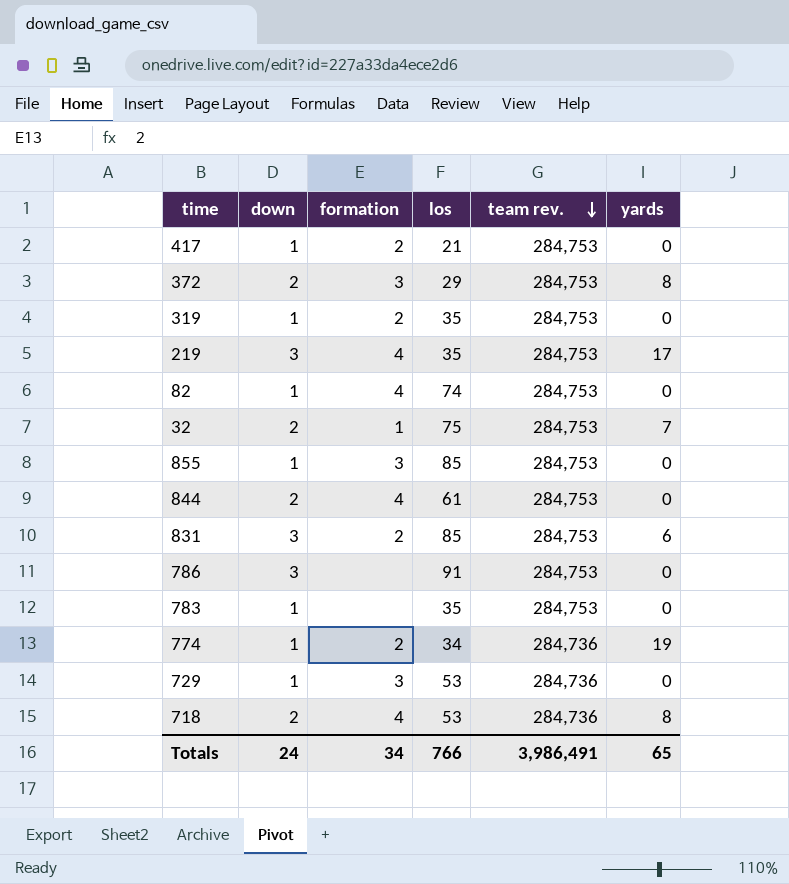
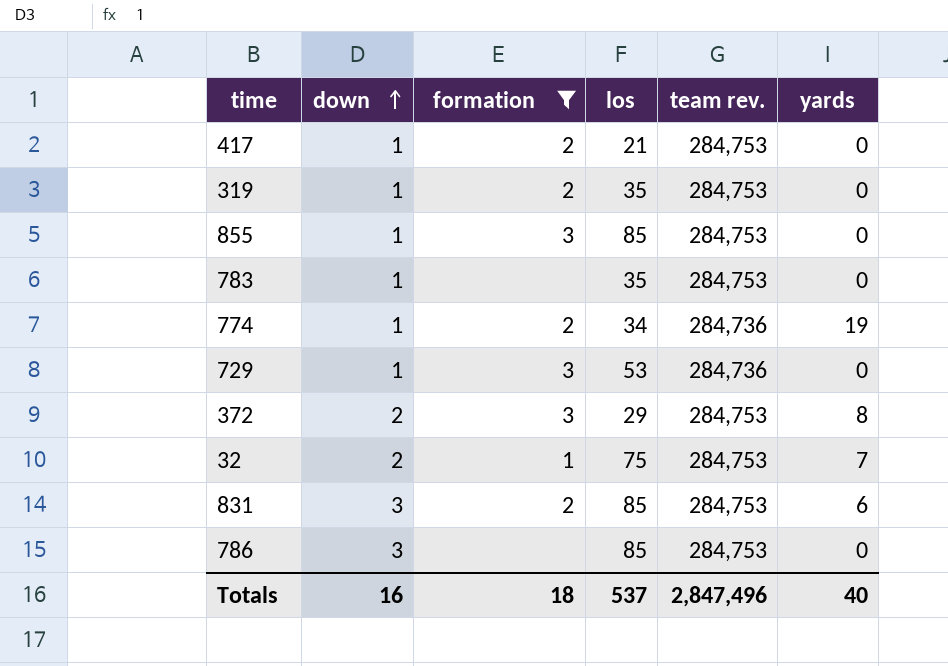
filter: none -> formation != 4
row order: team rev. descending -> down ascending
786 | los: 91 -> 85
Totals | down: 24 -> 16
Totals | formation: 34 -> 18
Totals | los: 766 -> 537
Totals | team rev.: 3,986,491 -> 2,847,496
Totals | yards: 65 -> 40

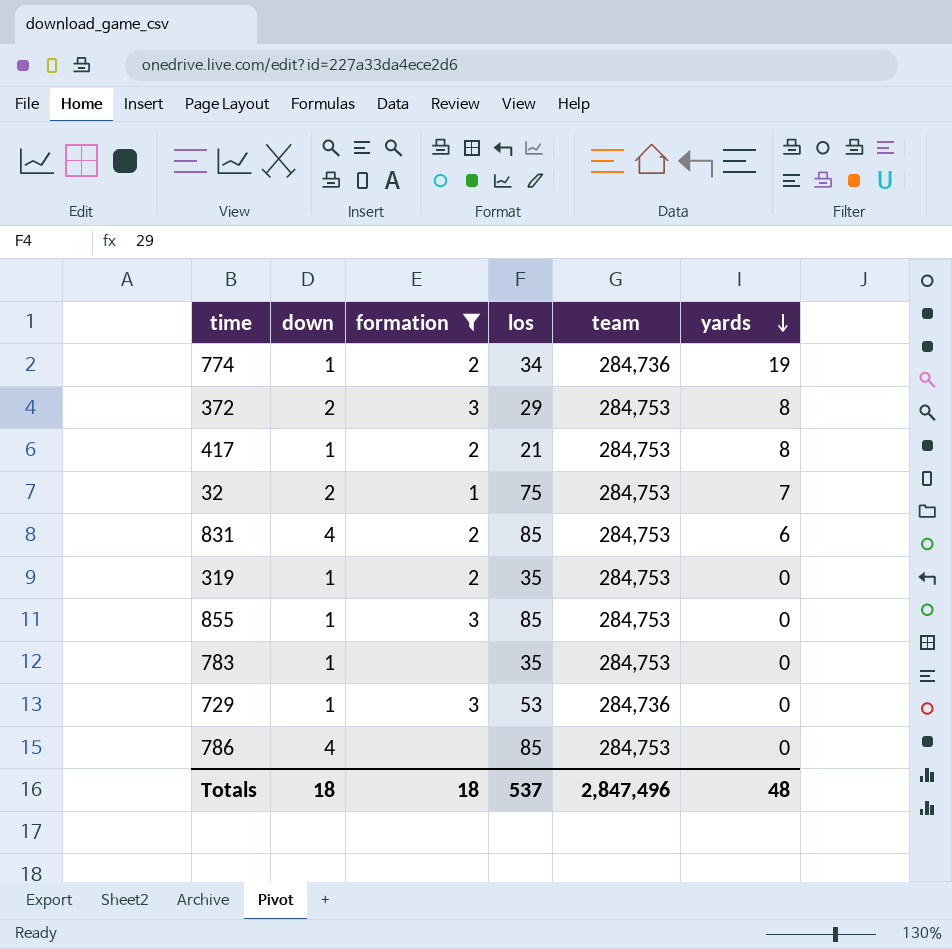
row order: down ascending -> yards descending
column name: team rev. -> team
417 | yards: 0 -> 8
831 | down: 3 -> 4
786 | down: 3 -> 4
Totals | down: 16 -> 18
Totals | yards: 40 -> 48

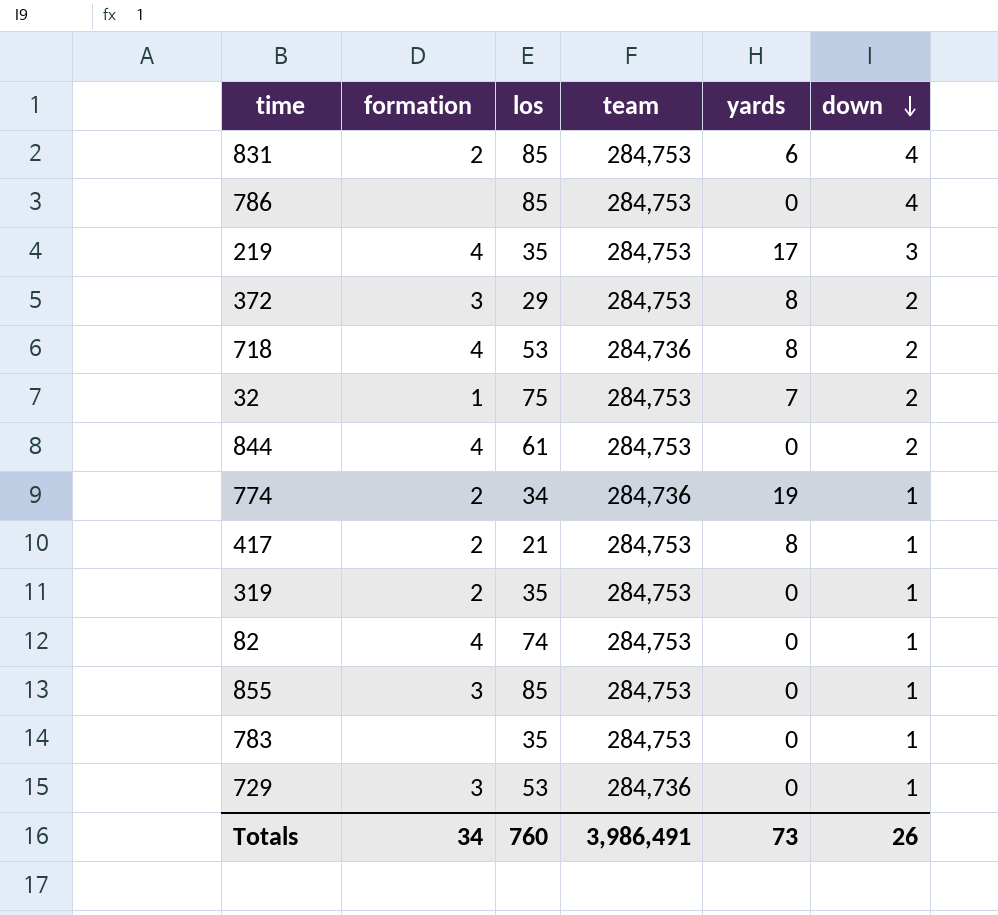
filter: formation != 4 -> none
row order: yards descending -> down descending
column down | position: 2 -> 6
Totals | formation: 18 -> 34
Totals | los: 537 -> 760
Totals | team: 2,847,496 -> 3,986,491
Totals | yards: 48 -> 73
Totals | down: 18 -> 26

